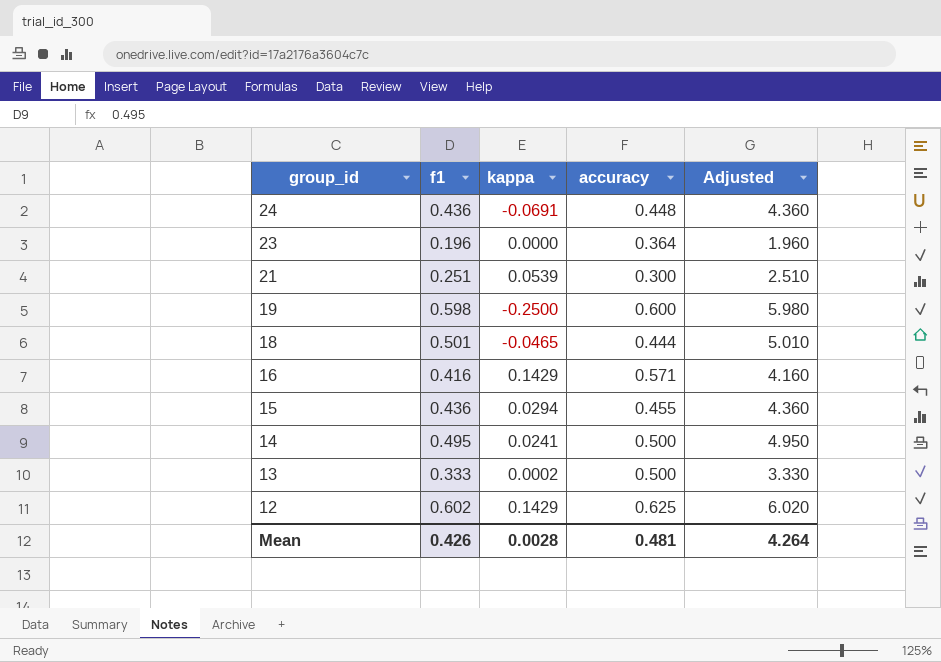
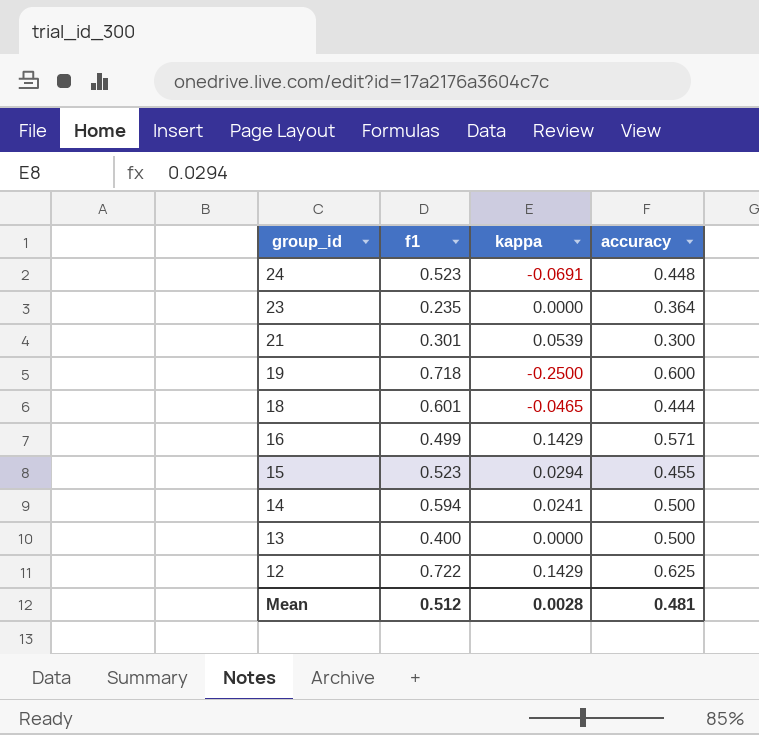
column Adjusted | formula: [f1] * 10 -> none
24 | f1: 0.436 -> 0.523
23 | f1: 0.196 -> 0.235
21 | f1: 0.251 -> 0.301
19 | f1: 0.598 -> 0.718
18 | f1: 0.501 -> 0.601
16 | f1: 0.416 -> 0.499
15 | f1: 0.436 -> 0.523
14 | f1: 0.495 -> 0.594
13 | f1: 0.333 -> 0.400
13 | kappa: 0.0002 -> 0.0000
12 | f1: 0.602 -> 0.722
Mean | f1: 0.426 -> 0.512

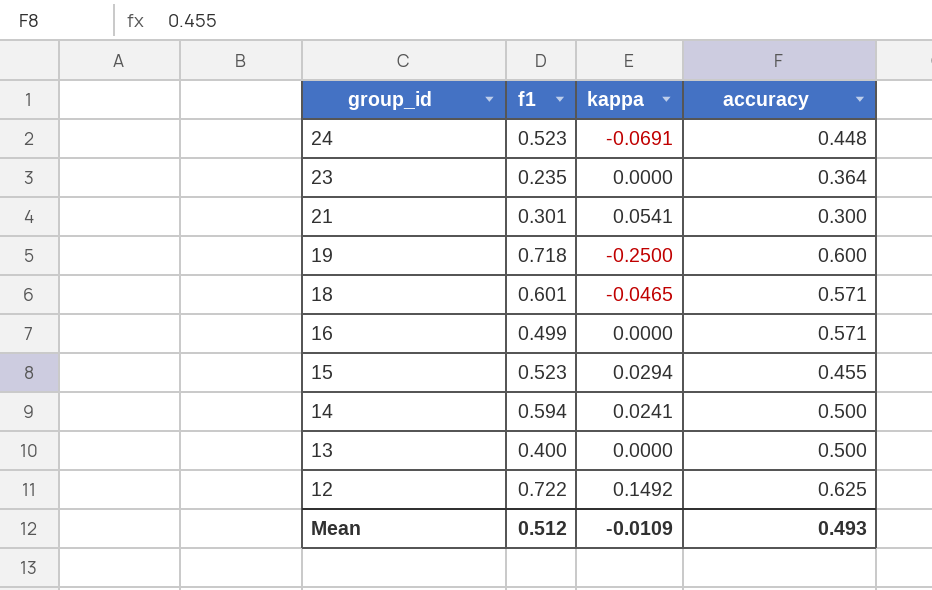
21 | kappa: 0.0539 -> 0.0541
18 | accuracy: 0.444 -> 0.571
16 | kappa: 0.1429 -> 0.0000
12 | kappa: 0.1429 -> 0.1492
Mean | kappa: 0.0028 -> -0.0109
Mean | accuracy: 0.481 -> 0.493

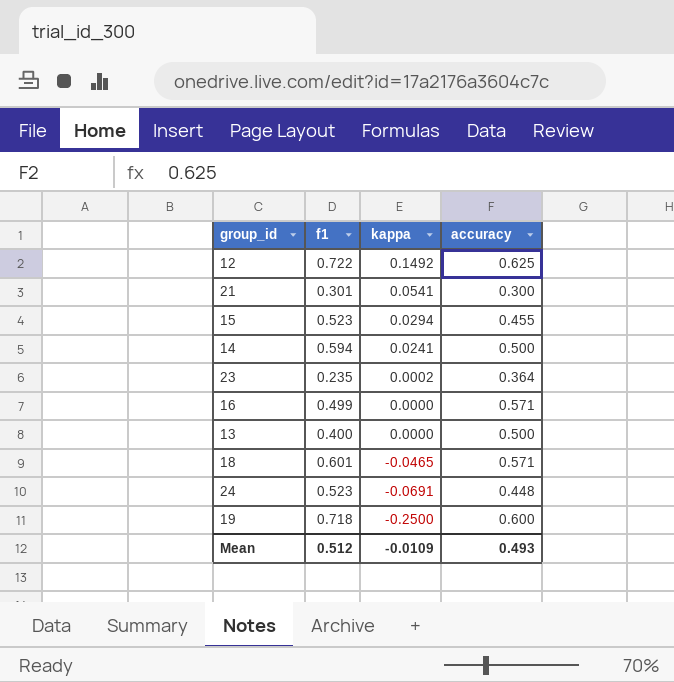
row order: group_id descending -> kappa descending
23 | kappa: 0.0000 -> 0.0002

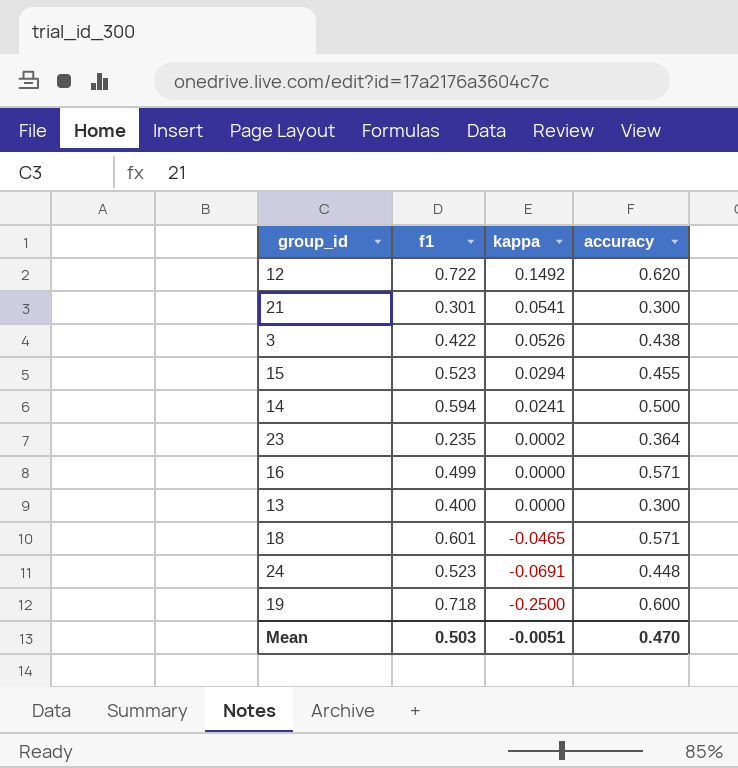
12 | accuracy: 0.625 -> 0.620
row 3: none -> 0.422 | 0.0526 | 0.438
13 | accuracy: 0.500 -> 0.300
Mean | f1: 0.512 -> 0.503
Mean | kappa: -0.0109 -> -0.0051
Mean | accuracy: 0.493 -> 0.470

